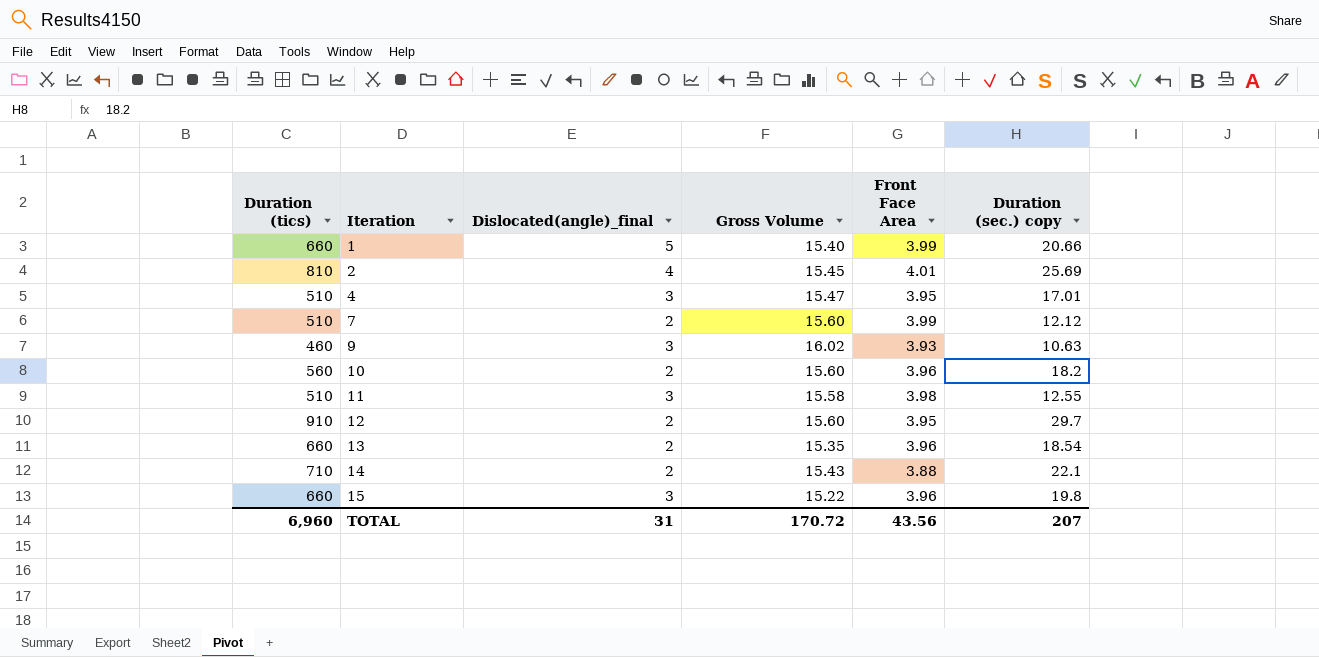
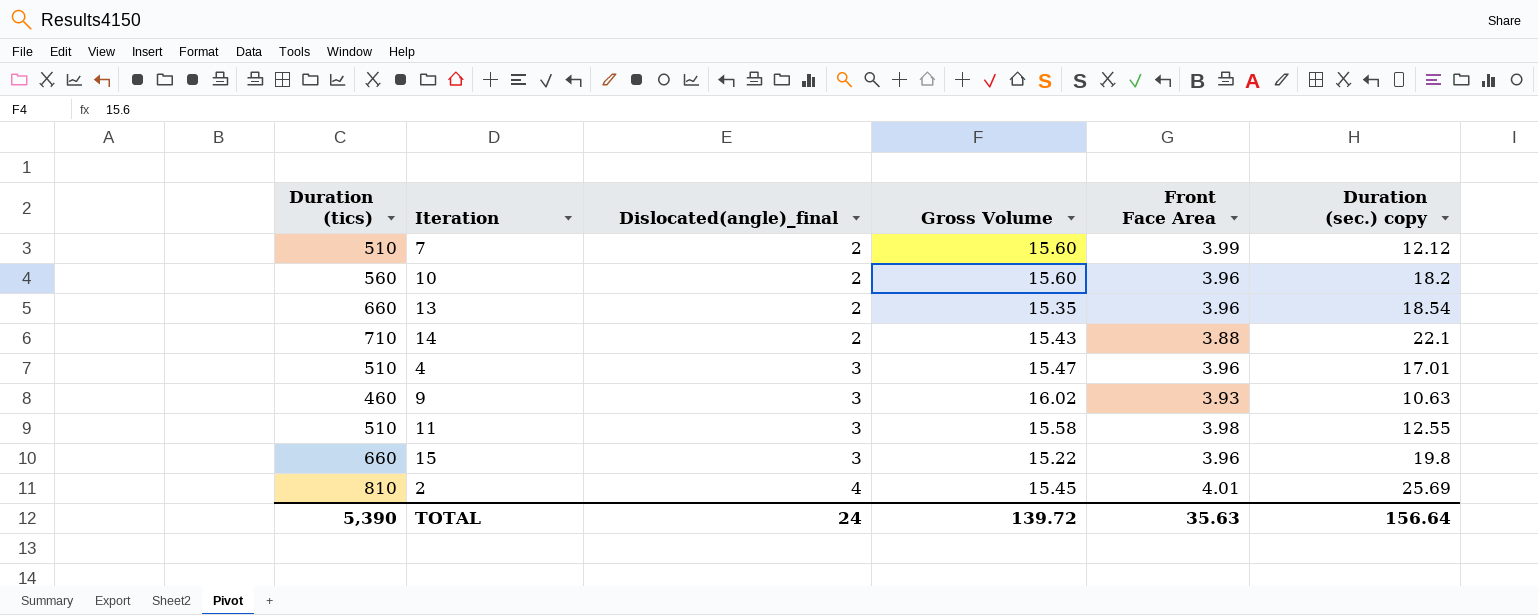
row order: Iteration ascending -> Dislocated(angle)_final ascending
row 1: 660 | 5 | 15.40 | 3.99 | 20.66 -> none
row 12: 910 | 2 | 15.60 | 3.95 | 29.7 -> none
4 | Front Face Area: 3.95 -> 3.96
TOTAL | Duration (tics): 6,960 -> 5,390
TOTAL | Dislocated(angle)_final: 31 -> 24
TOTAL | Gross Volume: 170.72 -> 139.72
TOTAL | Front Face Area: 43.56 -> 35.63
TOTAL | Duration (sec.) copy: 207 -> 156.64

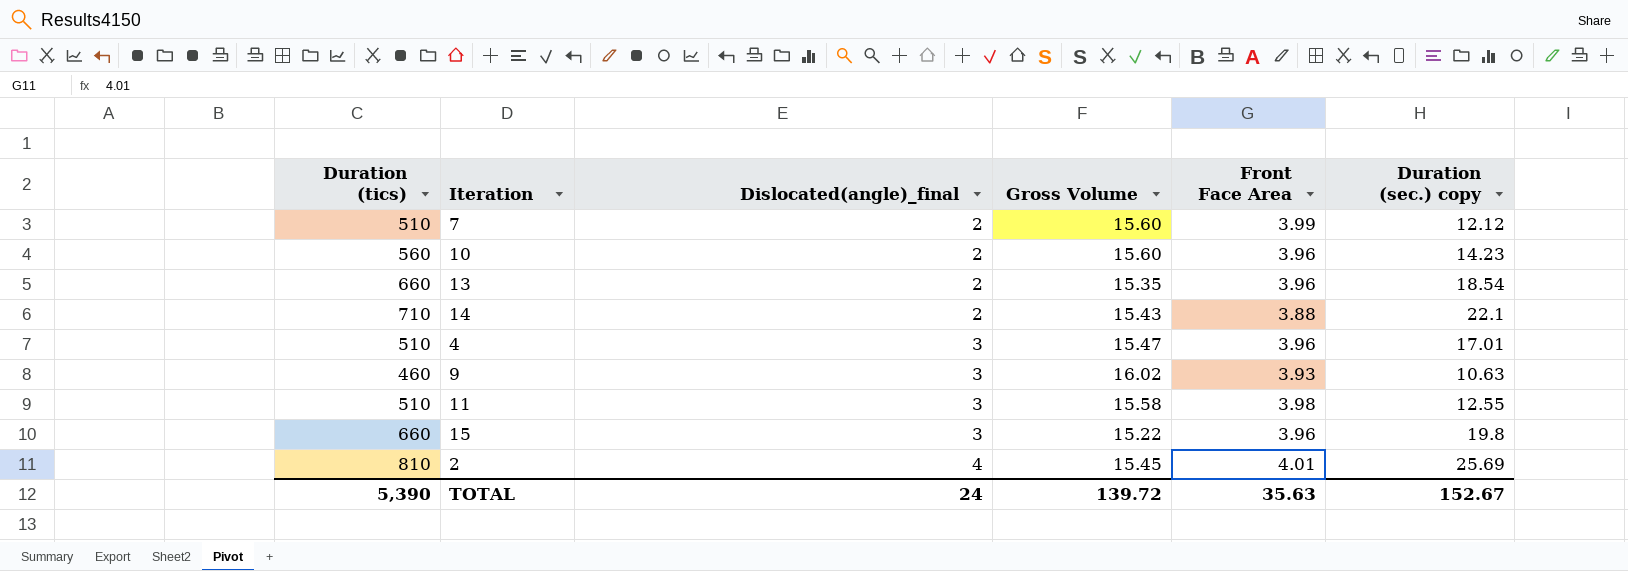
10 | Duration (sec.) copy: 18.2 -> 14.23
TOTAL | Duration (sec.) copy: 156.64 -> 152.67

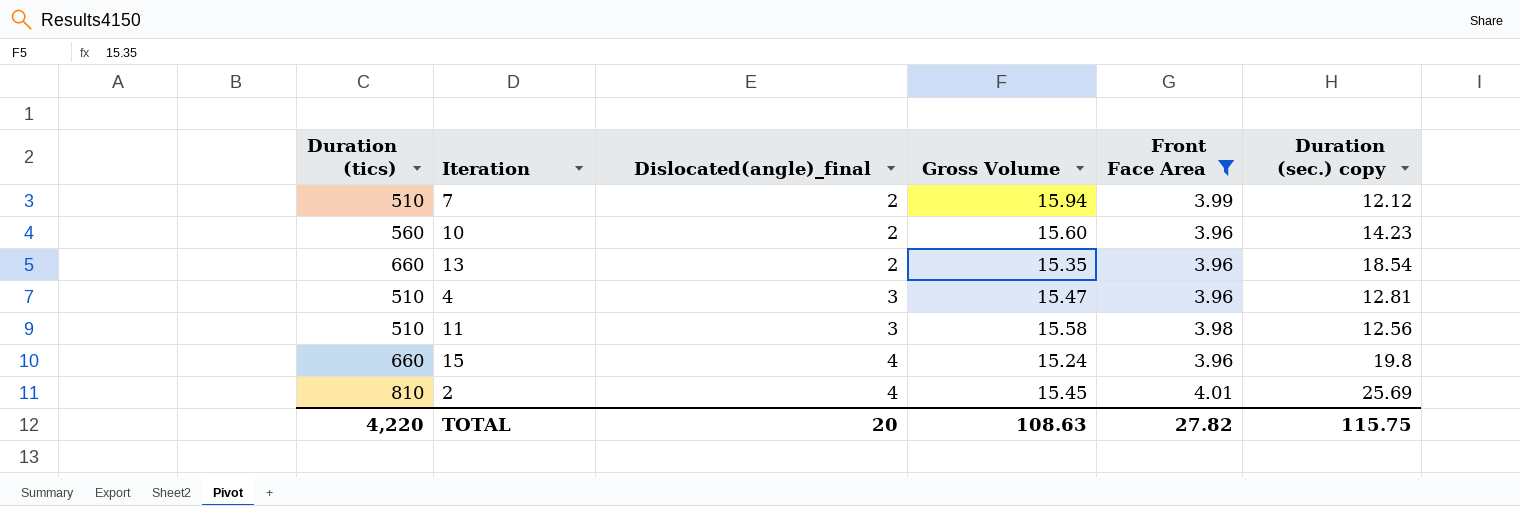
filter: none -> Front Face Area >= 3.96
7 | Gross Volume: 15.60 -> 15.94
4 | Duration (sec.) copy: 17.01 -> 12.81
11 | Duration (sec.) copy: 12.55 -> 12.56
15 | Dislocated(angle)_final: 3 -> 4
15 | Gross Volume: 15.22 -> 15.24
TOTAL | Duration (tics): 5,390 -> 4,220
TOTAL | Dislocated(angle)_final: 24 -> 20
TOTAL | Gross Volume: 139.72 -> 108.63
TOTAL | Front Face Area: 35.63 -> 27.82
TOTAL | Duration (sec.) copy: 152.67 -> 115.75

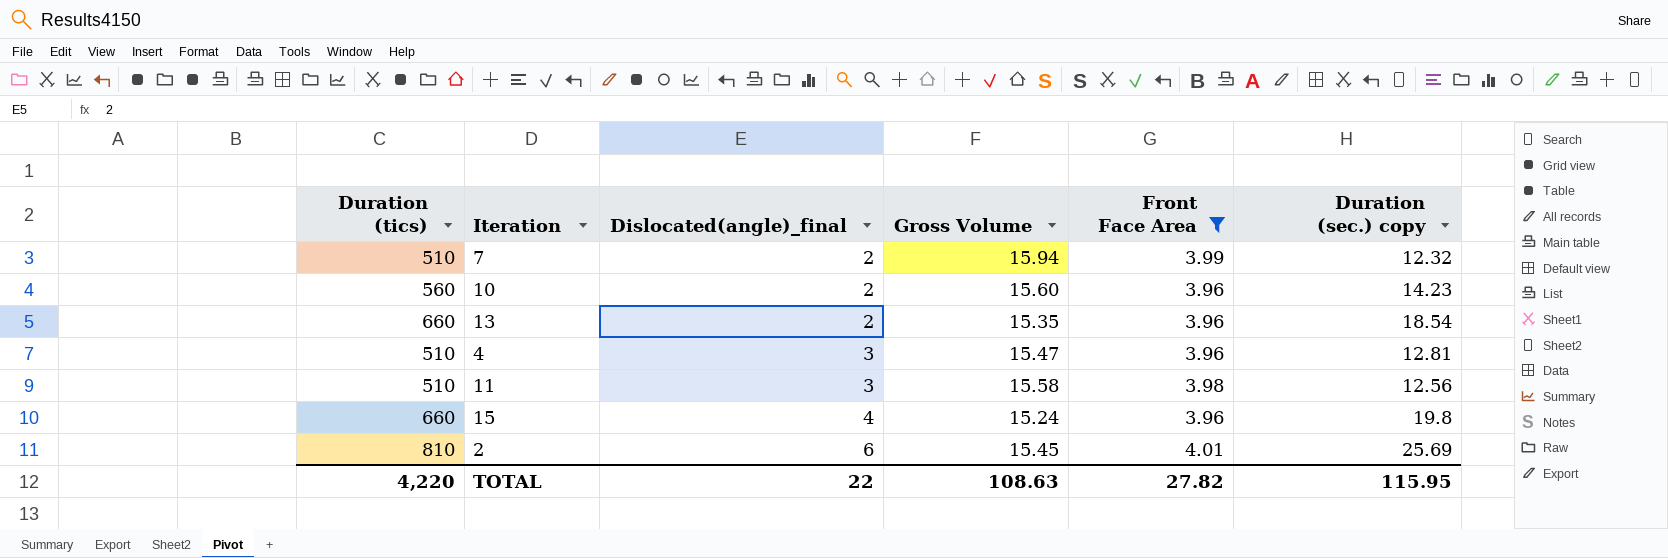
7 | Duration (sec.) copy: 12.12 -> 12.32
2 | Dislocated(angle)_final: 4 -> 6
TOTAL | Dislocated(angle)_final: 20 -> 22
TOTAL | Duration (sec.) copy: 115.75 -> 115.95

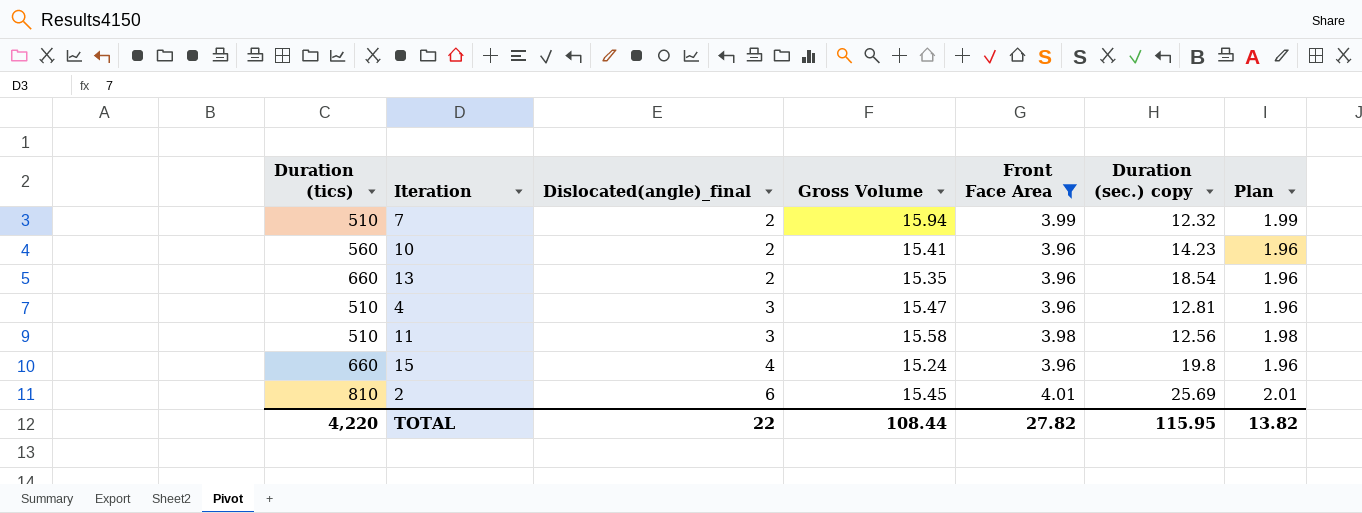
column Plan | formula: none -> [Front Face Area] - 2
10 | Gross Volume: 15.60 -> 15.41
TOTAL | Gross Volume: 108.63 -> 108.44

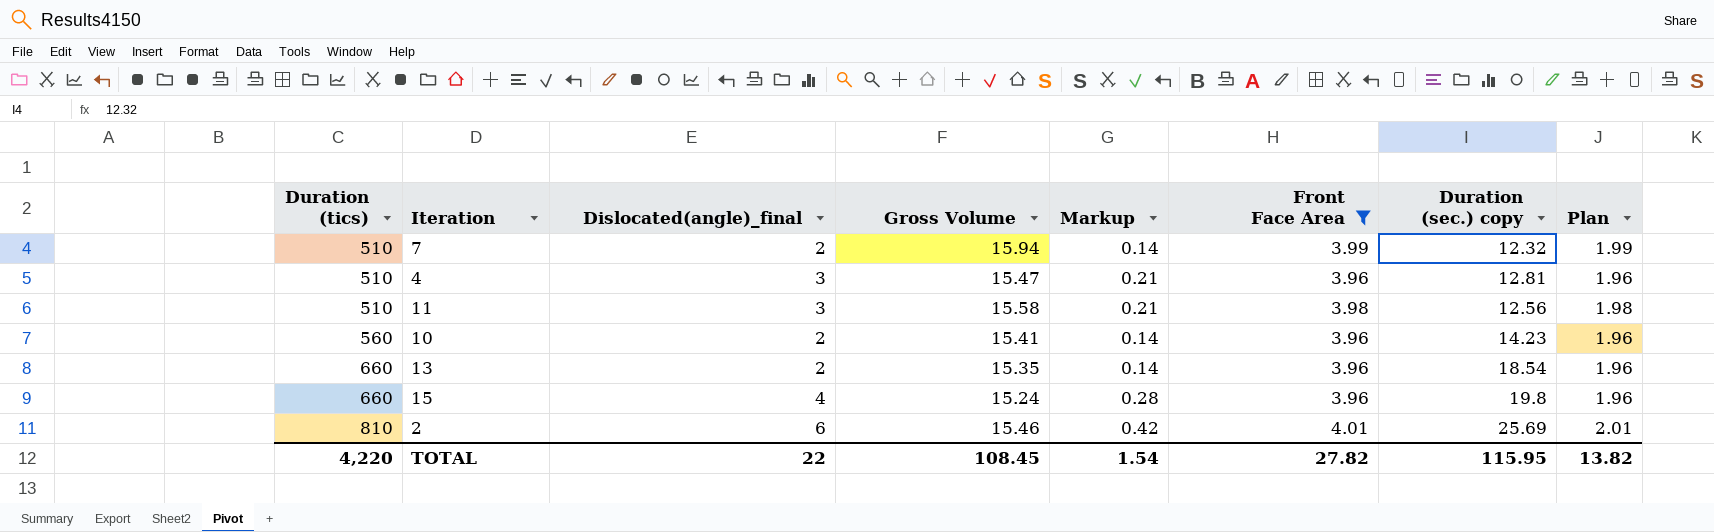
row order: Dislocated(angle)_final ascending -> Duration (tics) ascending
column Markup | formula: none -> [Dislocated(angle)_final] * 0.07
2 | Gross Volume: 15.45 -> 15.46
TOTAL | Gross Volume: 108.44 -> 108.45

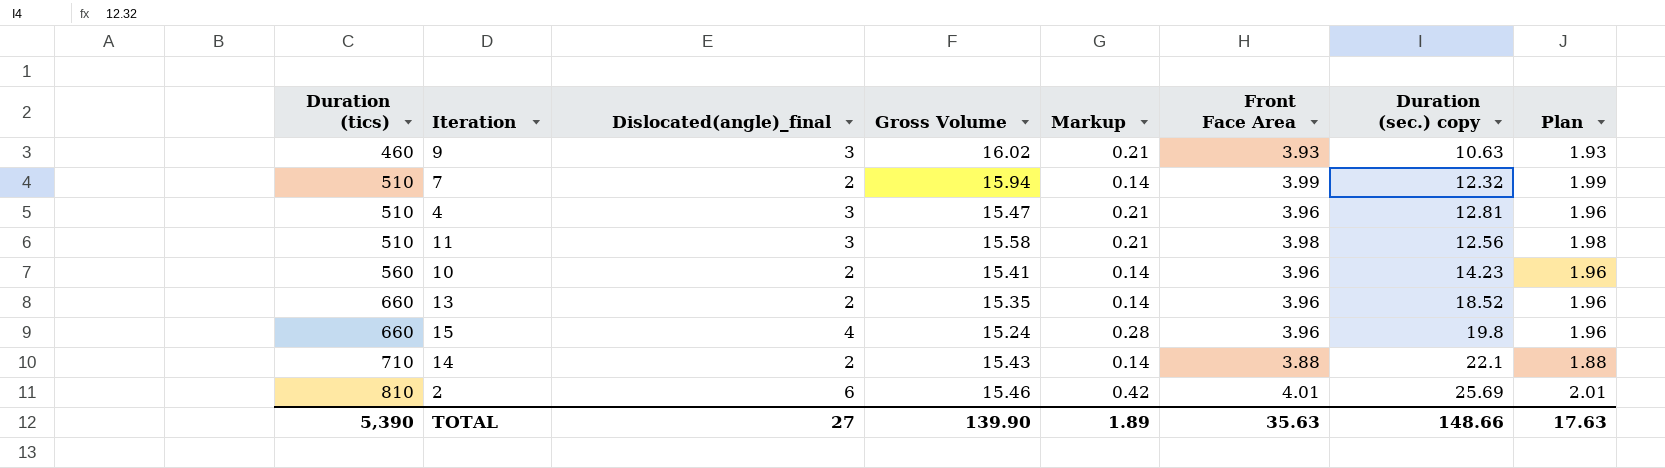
filter: Front Face Area >= 3.96 -> none
13 | Duration (sec.) copy: 18.54 -> 18.52
TOTAL | Duration (tics): 4,220 -> 5,390
TOTAL | Dislocated(angle)_final: 22 -> 27
TOTAL | Gross Volume: 108.45 -> 139.90
TOTAL | Markup: 1.54 -> 1.89
TOTAL | Front Face Area: 27.82 -> 35.63
TOTAL | Duration (sec.) copy: 115.95 -> 148.66
TOTAL | Plan: 13.82 -> 17.63

